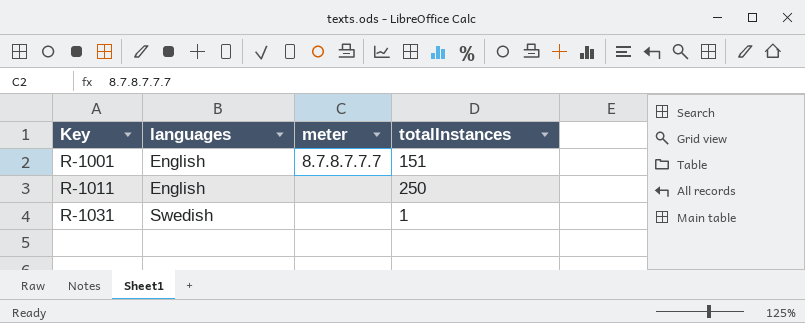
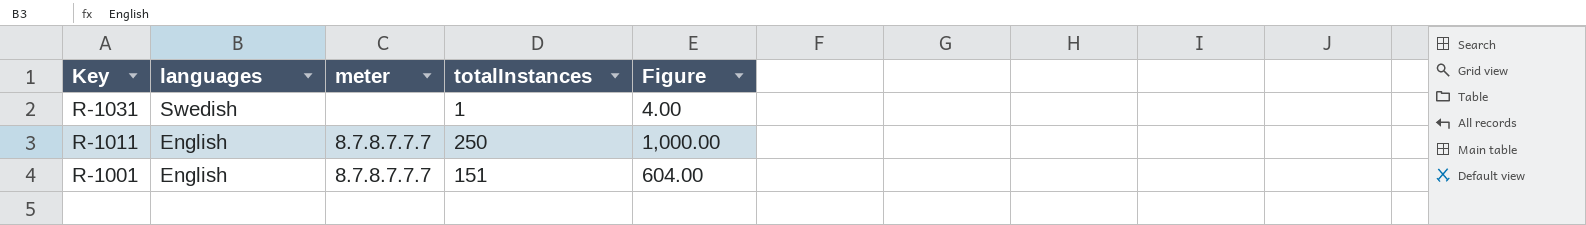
row order: Key ascending -> Key descending
column Figure | formula: none -> [totalInstances] * 4
R-1011 | meter: none -> 8.7.8.7.7.7

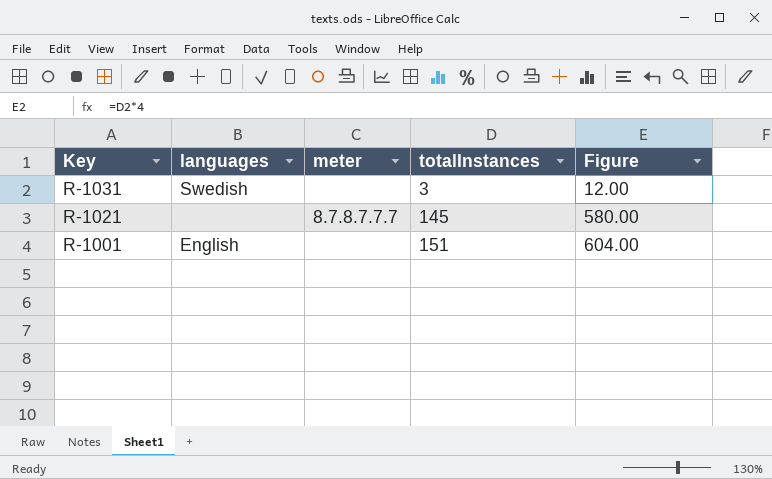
row R-1011: English | 8.7.8.7.7.7 | 250 | 1,000.00 -> none
R-1031 | totalInstances: 1 -> 3
R-1031 | Figure: 4.00 -> 12.00
row R-1021: none -> none | 8.7.8.7.7.7 | 145 | 580.00
R-1001 | meter: 8.7.8.7.7.7 -> none

